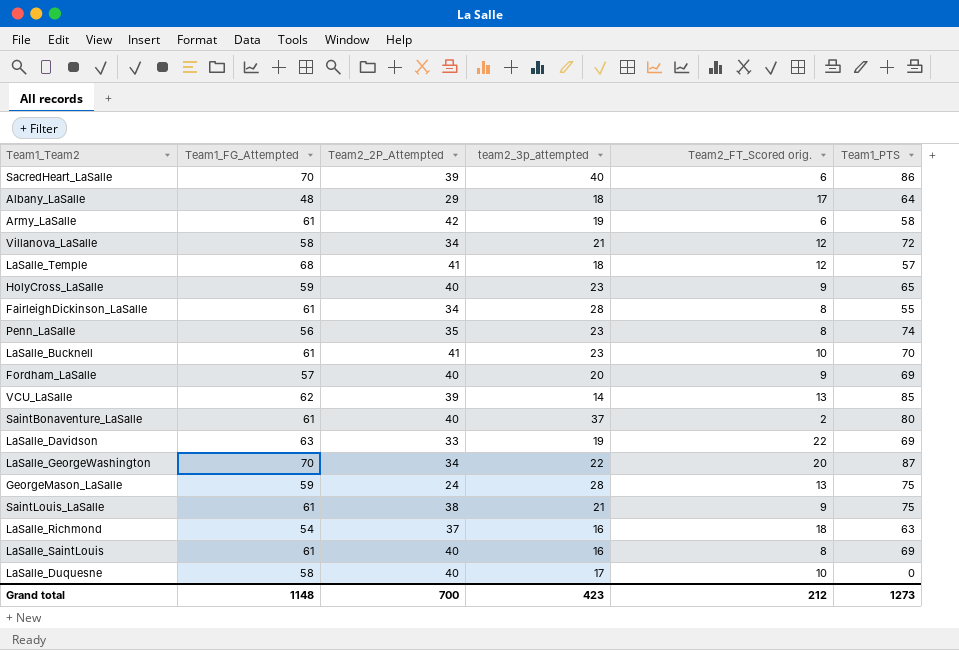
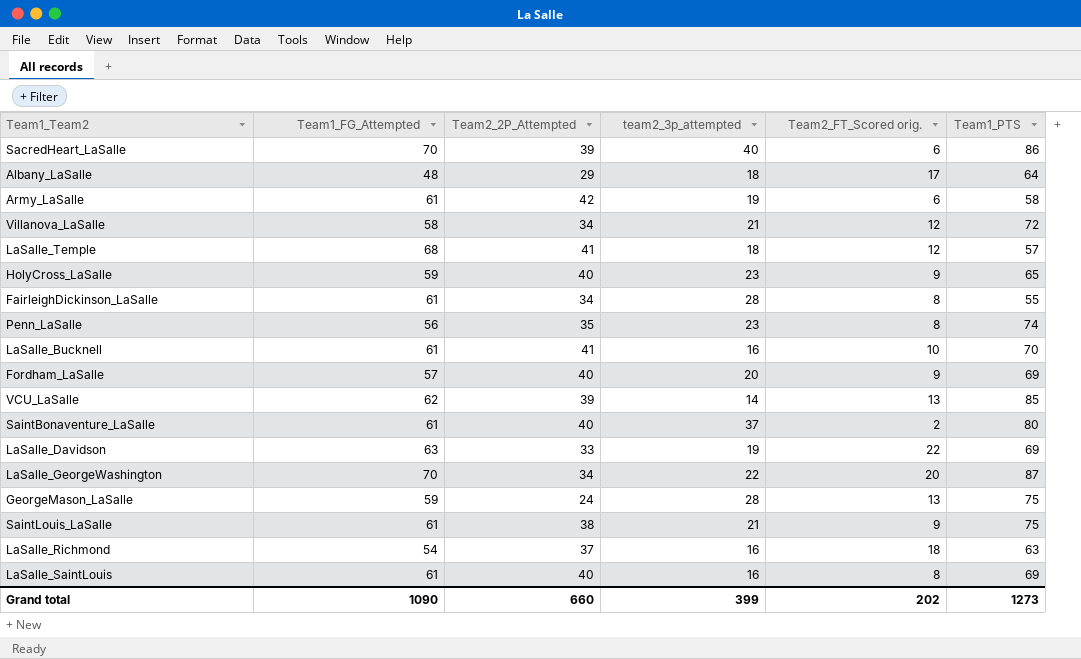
row LaSalle_Duquesne: 58 | 40 | 17 | 10 | 0 -> none
LaSalle_Bucknell | team2_3p_attempted: 23 -> 16
Grand total | Team1_FG_Attempted: 1148 -> 1090
Grand total | Team2_2P_Attempted: 700 -> 660
Grand total | team2_3p_attempted: 423 -> 399
Grand total | Team2_FT_Scored orig.: 212 -> 202

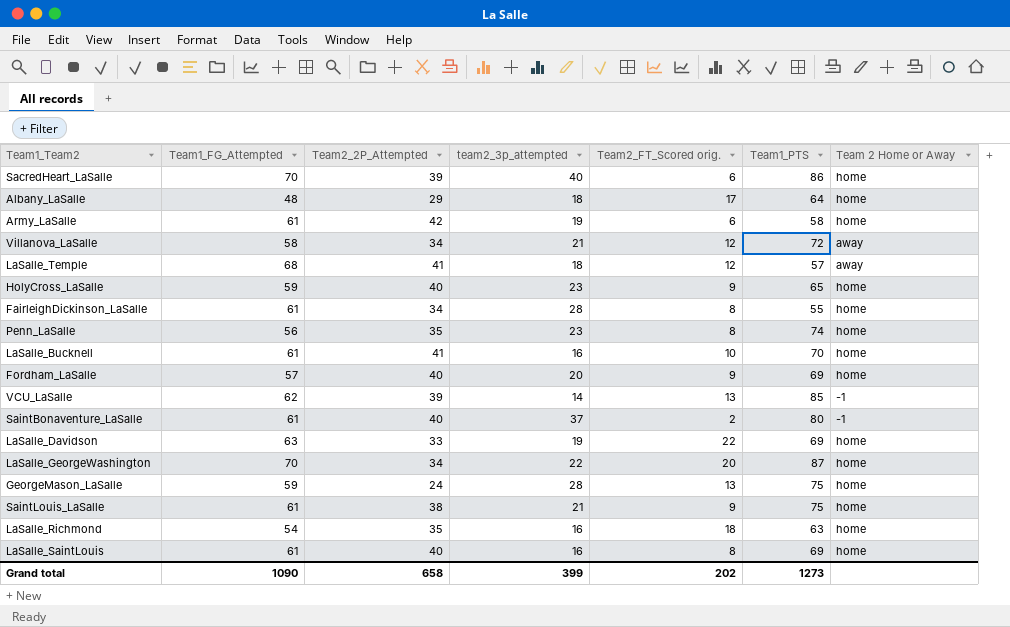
column Team 2 Home or Away | position: none -> 7
LaSalle_Richmond | Team2_2P_Attempted: 37 -> 35
Grand total | Team2_2P_Attempted: 660 -> 658

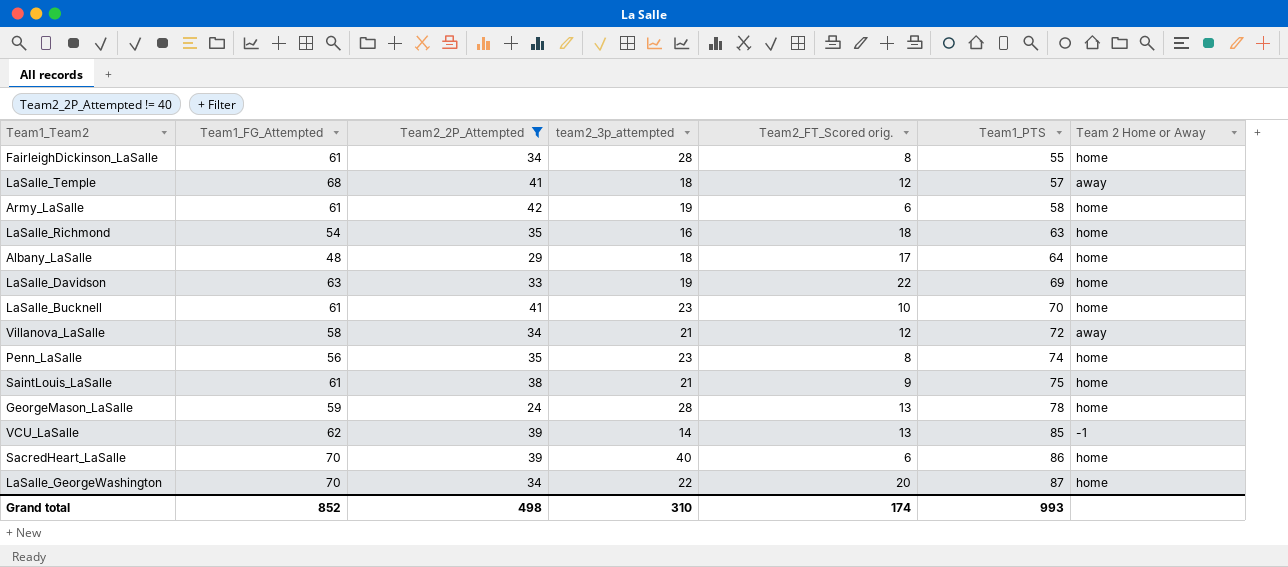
filter: none -> Team2_2P_Attempted != 40
row order: none -> Team1_PTS ascending
LaSalle_Bucknell | team2_3p_attempted: 16 -> 23
GeorgeMason_LaSalle | Team1_PTS: 75 -> 78
Grand total | Team1_FG_Attempted: 1090 -> 852
Grand total | Team2_2P_Attempted: 658 -> 498
Grand total | team2_3p_attempted: 399 -> 310
Grand total | Team2_FT_Scored orig.: 202 -> 174
Grand total | Team1_PTS: 1273 -> 993

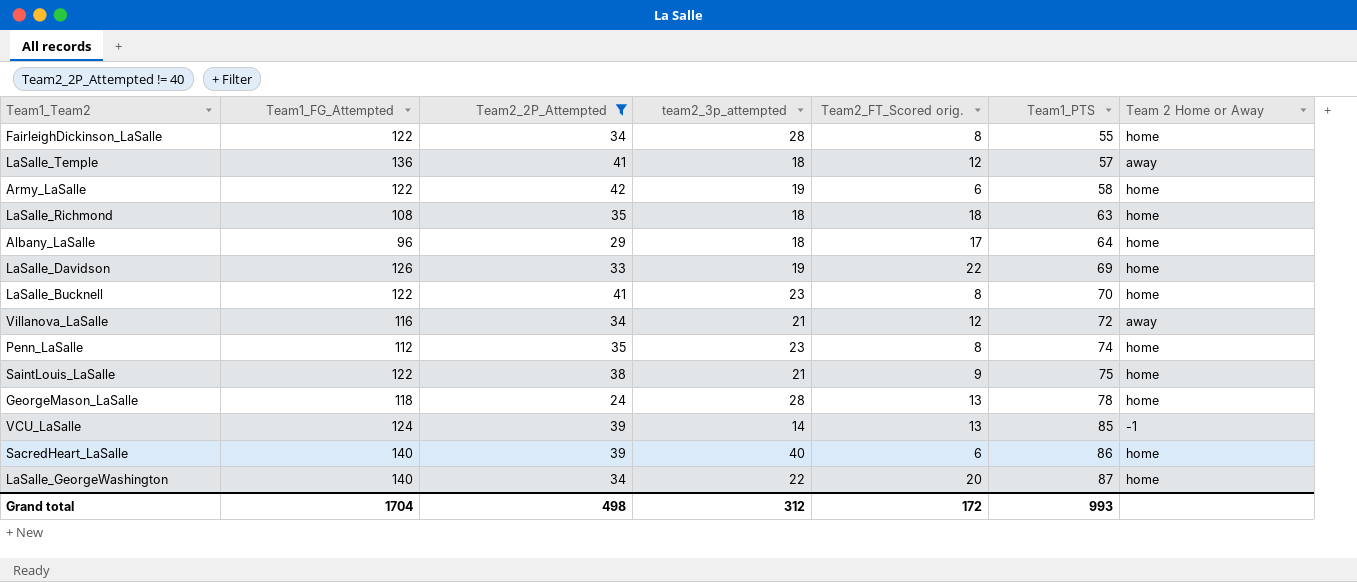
FairleighDickinson_LaSalle | Team1_FG_Attempted: 61 -> 122
LaSalle_Temple | Team1_FG_Attempted: 68 -> 136
Army_LaSalle | Team1_FG_Attempted: 61 -> 122
LaSalle_Richmond | Team1_FG_Attempted: 54 -> 108
LaSalle_Richmond | team2_3p_attempted: 16 -> 18
Albany_LaSalle | Team1_FG_Attempted: 48 -> 96
LaSalle_Davidson | Team1_FG_Attempted: 63 -> 126
LaSalle_Bucknell | Team1_FG_Attempted: 61 -> 122
LaSalle_Bucknell | Team2_FT_Scored orig.: 10 -> 8
Villanova_LaSalle | Team1_FG_Attempted: 58 -> 116
Penn_LaSalle | Team1_FG_Attempted: 56 -> 112
SaintLouis_LaSalle | Team1_FG_Attempted: 61 -> 122
GeorgeMason_LaSalle | Team1_FG_Attempted: 59 -> 118
VCU_LaSalle | Team1_FG_Attempted: 62 -> 124
SacredHeart_LaSalle | Team1_FG_Attempted: 70 -> 140
LaSalle_GeorgeWashington | Team1_FG_Attempted: 70 -> 140
Grand total | Team1_FG_Attempted: 852 -> 1704
Grand total | team2_3p_attempted: 310 -> 312
Grand total | Team2_FT_Scored orig.: 174 -> 172

